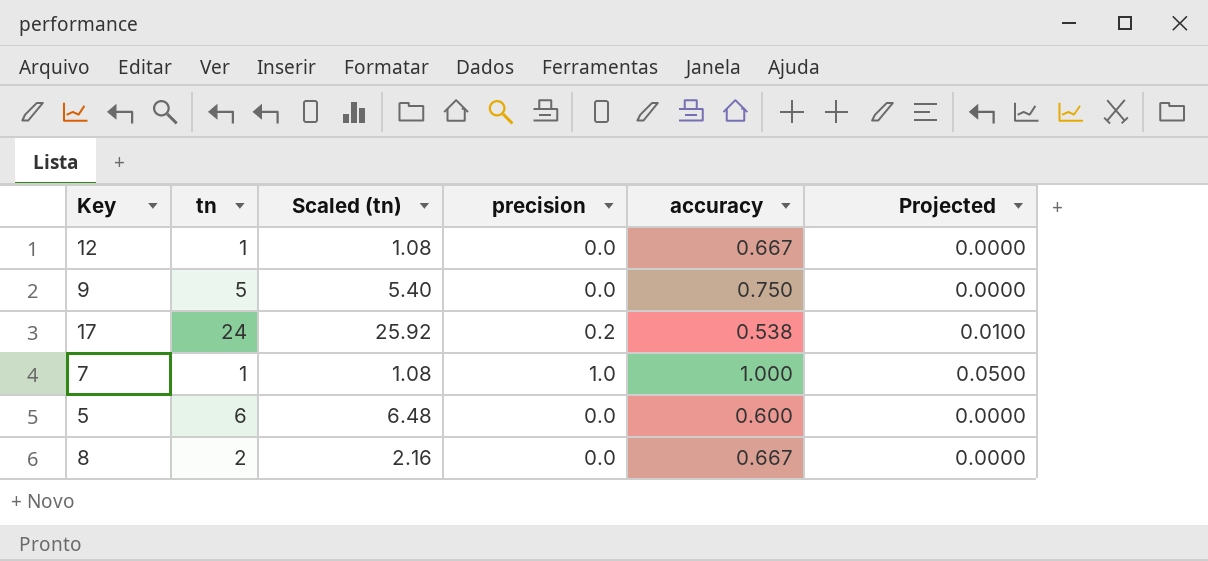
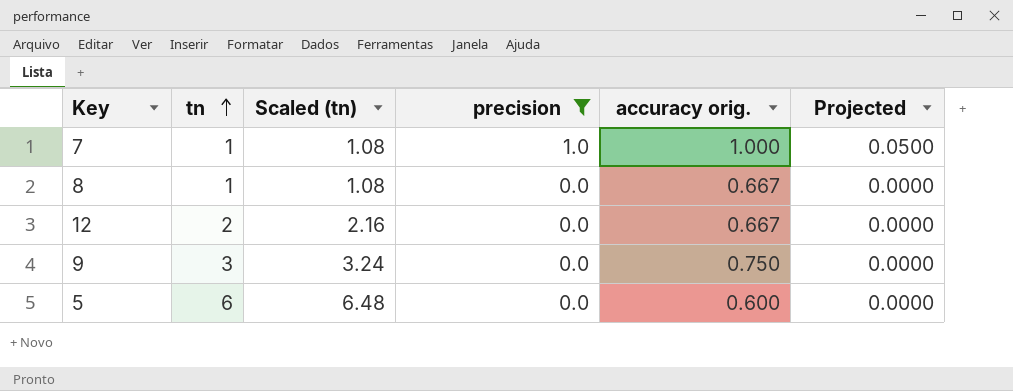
filter: none -> precision != 0.2
row order: none -> tn ascending
column name: accuracy -> accuracy orig.
8 | tn: 2 -> 1
8 | Scaled (tn): 2.16 -> 1.08
12 | tn: 1 -> 2
12 | Scaled (tn): 1.08 -> 2.16
9 | tn: 5 -> 3
9 | Scaled (tn): 5.40 -> 3.24

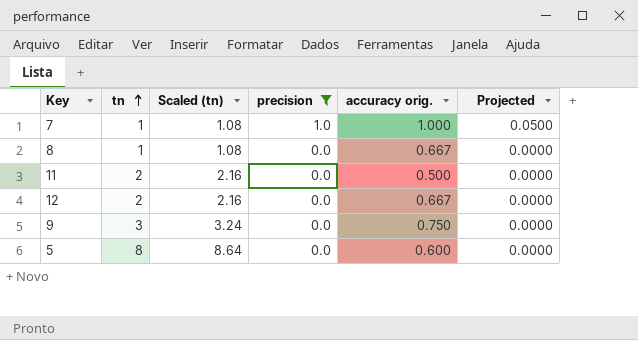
row 11: none -> 2 | 2.16 | 0.0 | 0.500 | 0.0000
5 | tn: 6 -> 8
5 | Scaled (tn): 6.48 -> 8.64

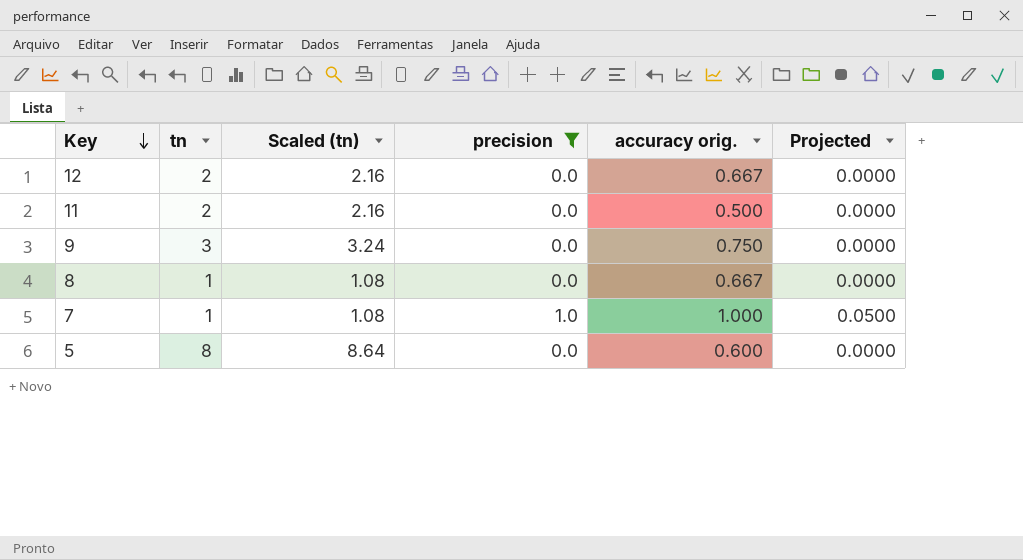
row order: tn ascending -> Key descending

